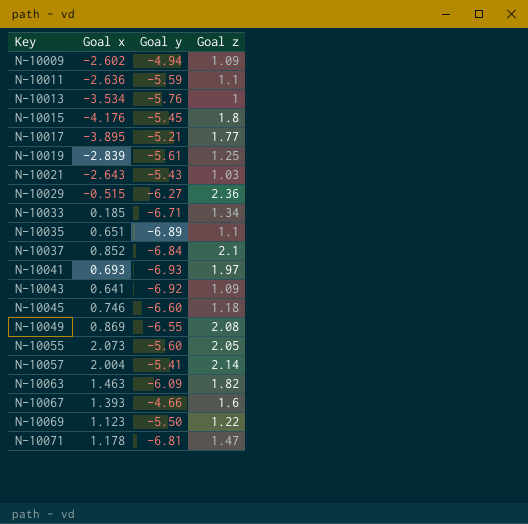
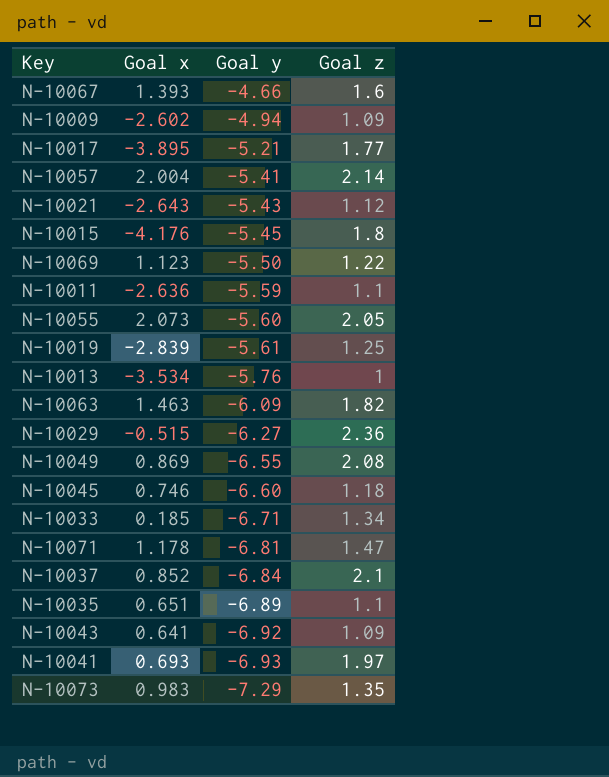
row order: Key ascending -> Goal y descending
N-10021 | Goal z: 1.03 -> 1.12
row N-10073: none -> 0.983 | -7.29 | 1.35

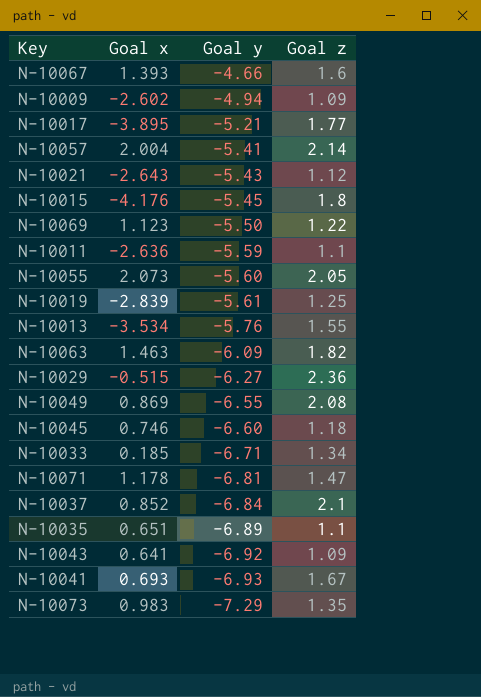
N-10013 | Goal z: 1 -> 1.55
N-10041 | Goal z: 1.97 -> 1.67

